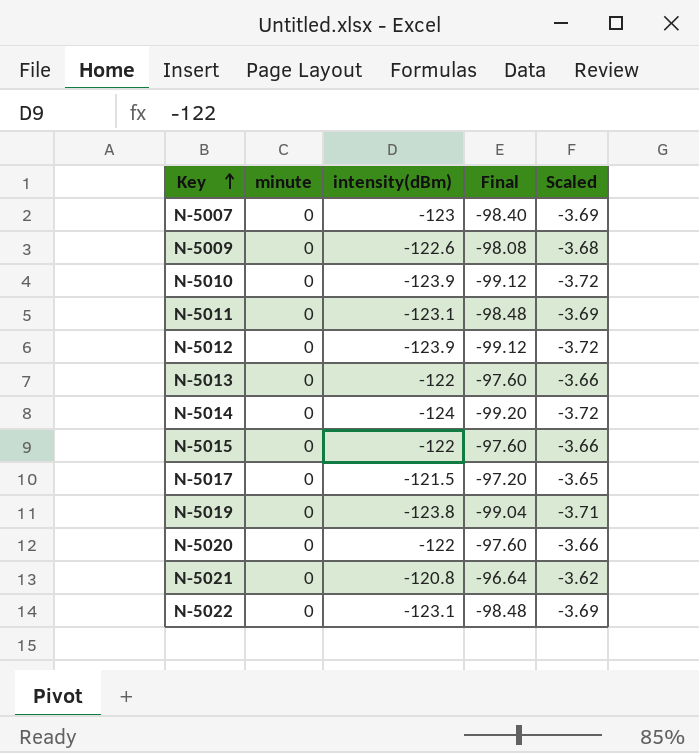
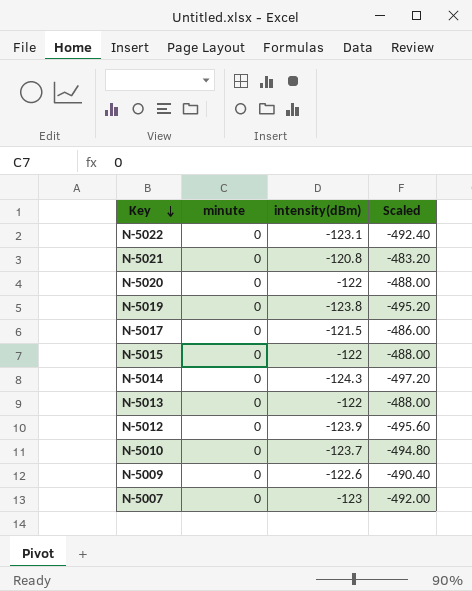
row order: Key ascending -> Key descending
column Final | formula: [intensity(dBm)] * 0.8 -> none
column Scaled | formula: [intensity(dBm)] * 0.03 -> [intensity(dBm)] * 4
row N-5011: 0 | -123.1 | -98.48 | -3.69 -> none
N-5014 | intensity(dBm): -124 -> -124.3
N-5010 | intensity(dBm): -123.9 -> -123.7

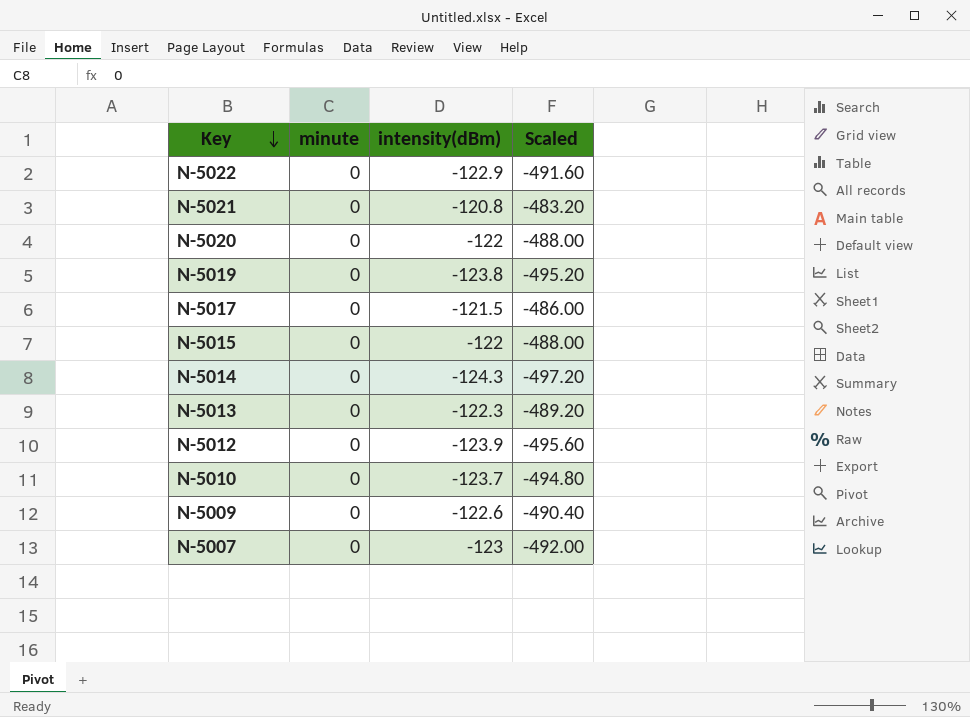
N-5022 | intensity(dBm): -123.1 -> -122.9
N-5022 | Scaled: -492.40 -> -491.60
N-5013 | intensity(dBm): -122 -> -122.3
N-5013 | Scaled: -488.00 -> -489.20

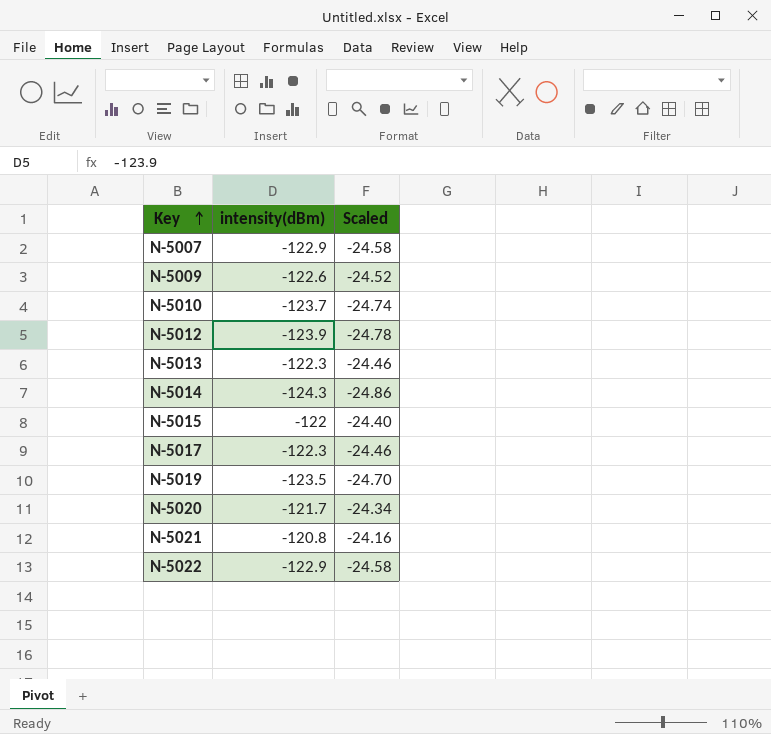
row order: Key descending -> Key ascending
column minute | position: 2 -> none
column Scaled | formula: [intensity(dBm)] * 4 -> [intensity(dBm)] * 0.2
N-5007 | intensity(dBm): -123 -> -122.9
N-5017 | intensity(dBm): -121.5 -> -122.3
N-5019 | intensity(dBm): -123.8 -> -123.5
N-5020 | intensity(dBm): -122 -> -121.7

